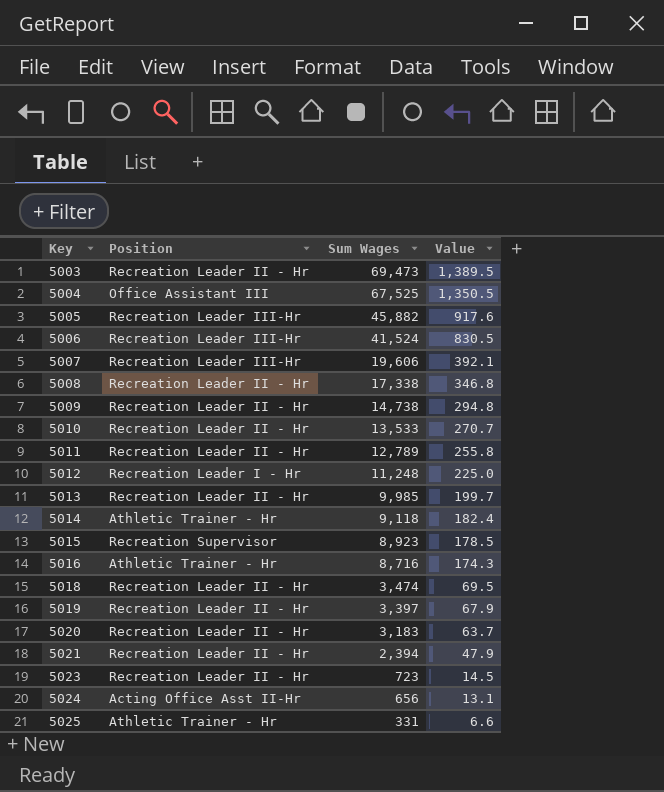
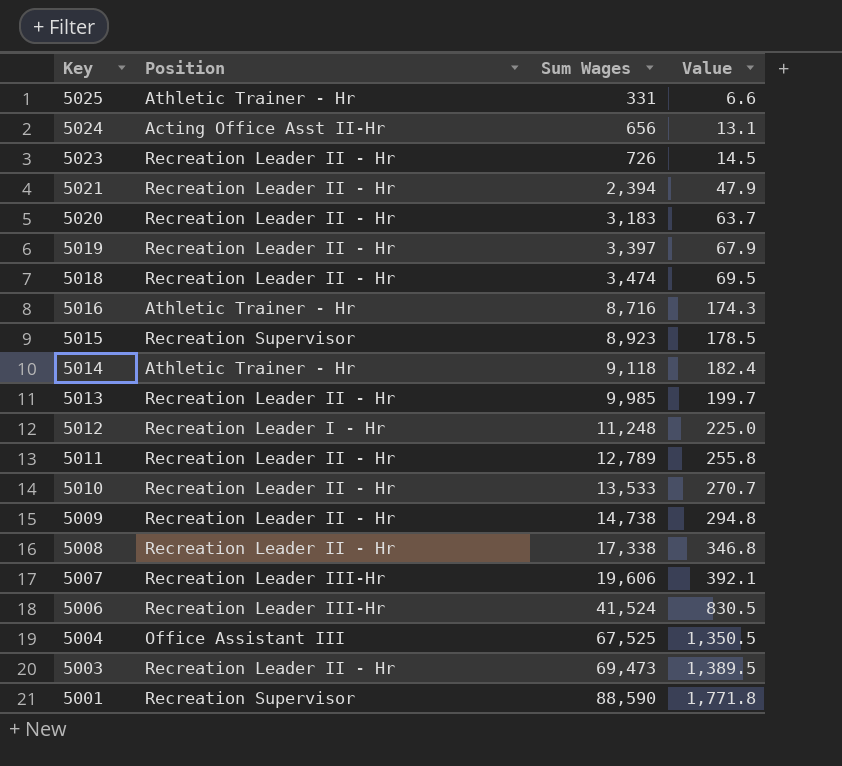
row order: Key ascending -> Key descending
row 5005: Recreation Leader III-Hr | 45,882 | 917.6 -> none
5023 | Sum Wages: 723 -> 726
row 5001: none -> Recreation Supervisor | 88,590 | 1,771.8

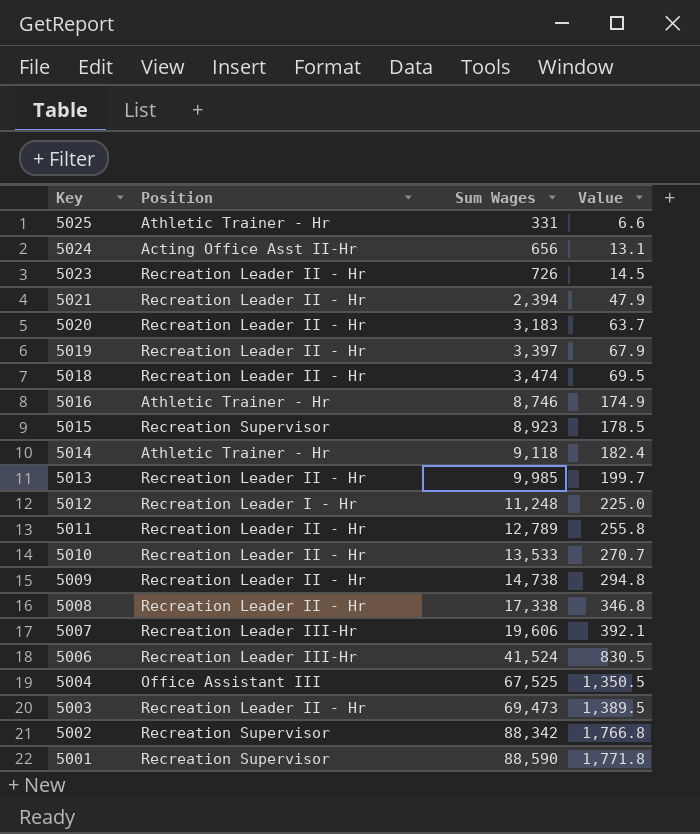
5016 | Sum Wages: 8,716 -> 8,746
5016 | Value: 174.3 -> 174.9
row 5002: none -> Recreation Supervisor | 88,342 | 1,766.8

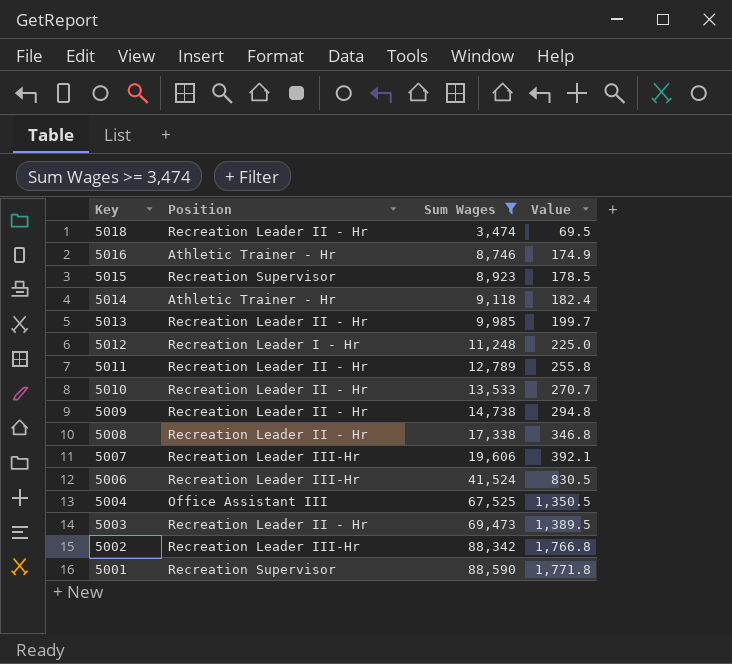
filter: none -> Sum Wages >= 3,474
5002 | Position: Recreation Supervisor -> Recreation Leader III-Hr

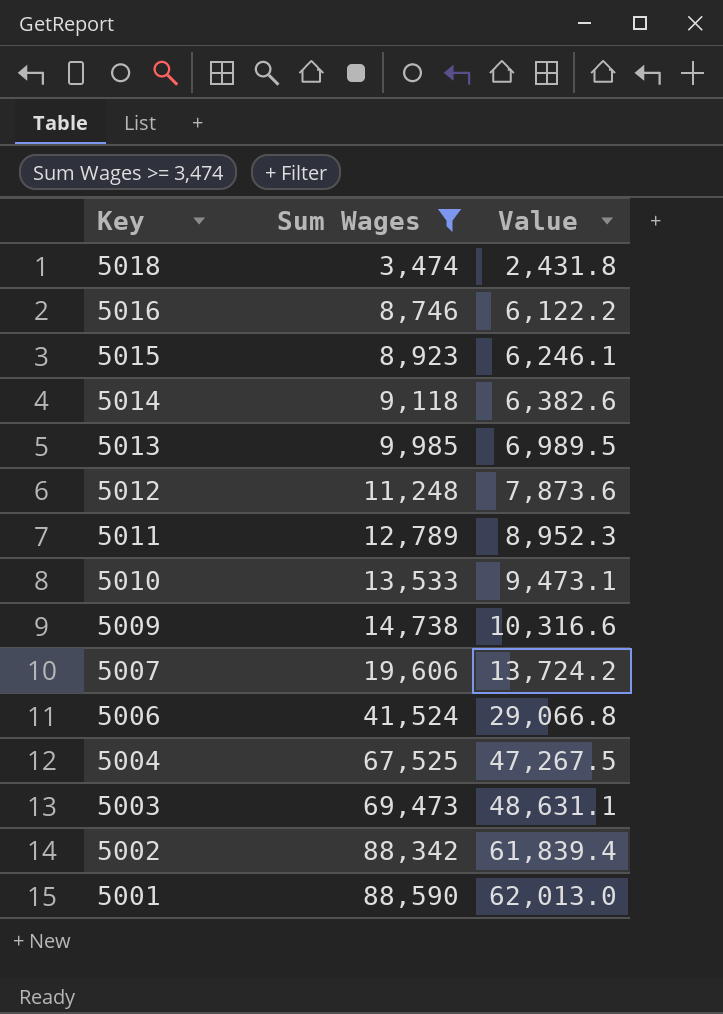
column Position | position: 2 -> none
column Value | formula: [Sum Wages] * 0.02 -> [Sum Wages] * 0.7
row 5008: Recreation Leader II - Hr | 17,338 | 346.8 -> none

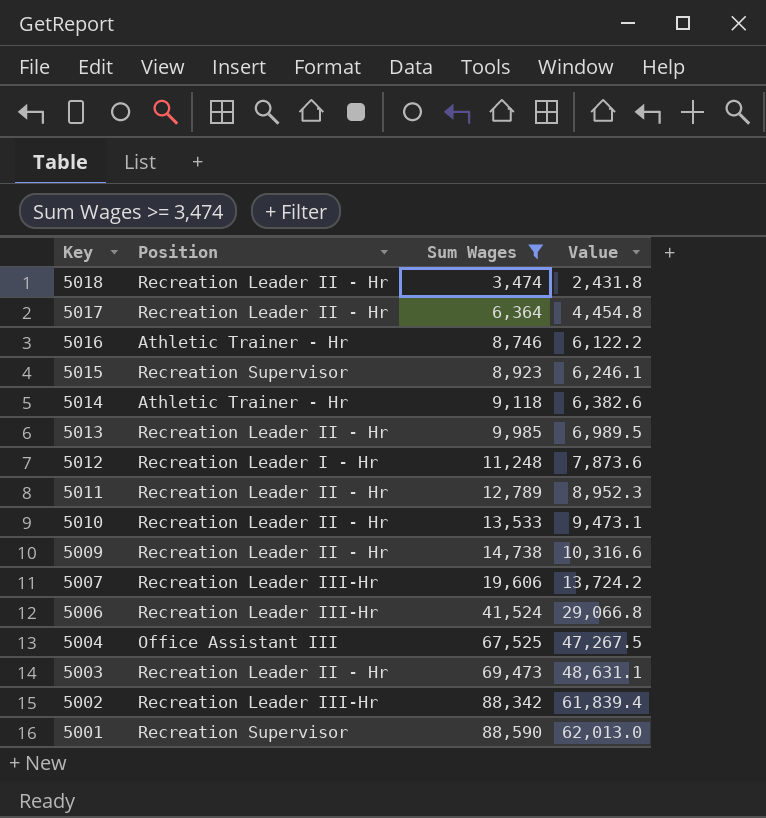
column Position | position: none -> 2
row 5017: none -> Recreation Leader II - Hr | 6,364 | 4,454.8

